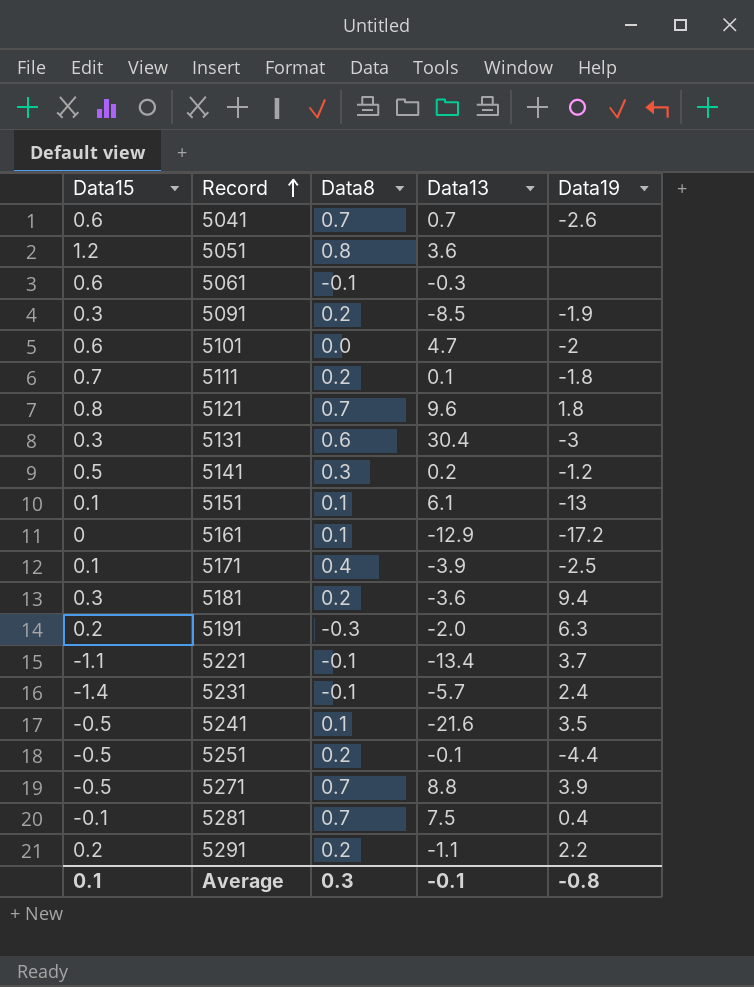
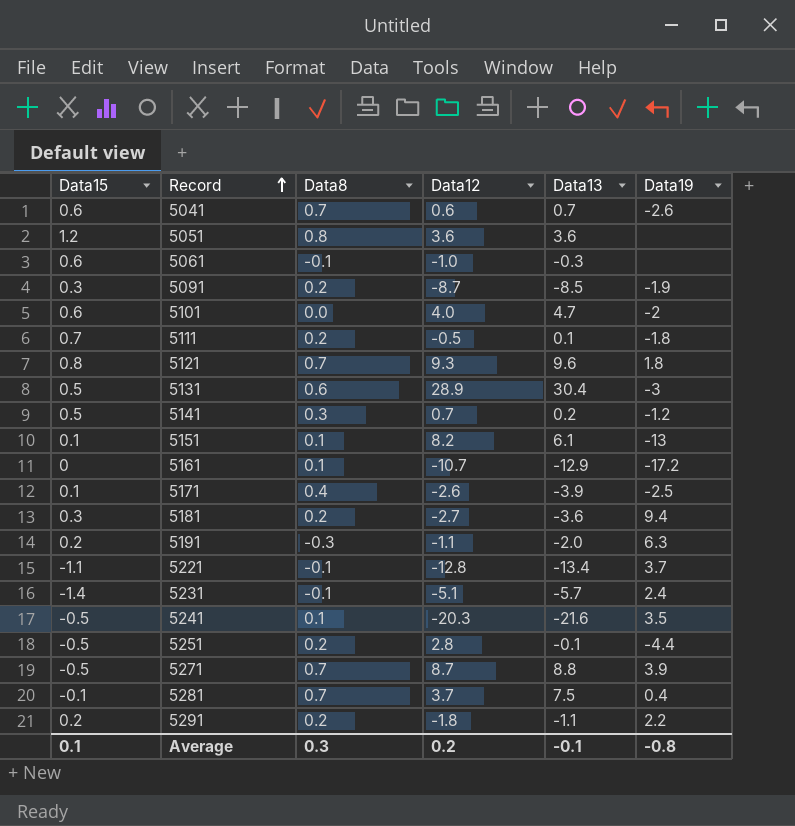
column Data12 | position: none -> 4
5131 | Data15: 0.3 -> 0.5

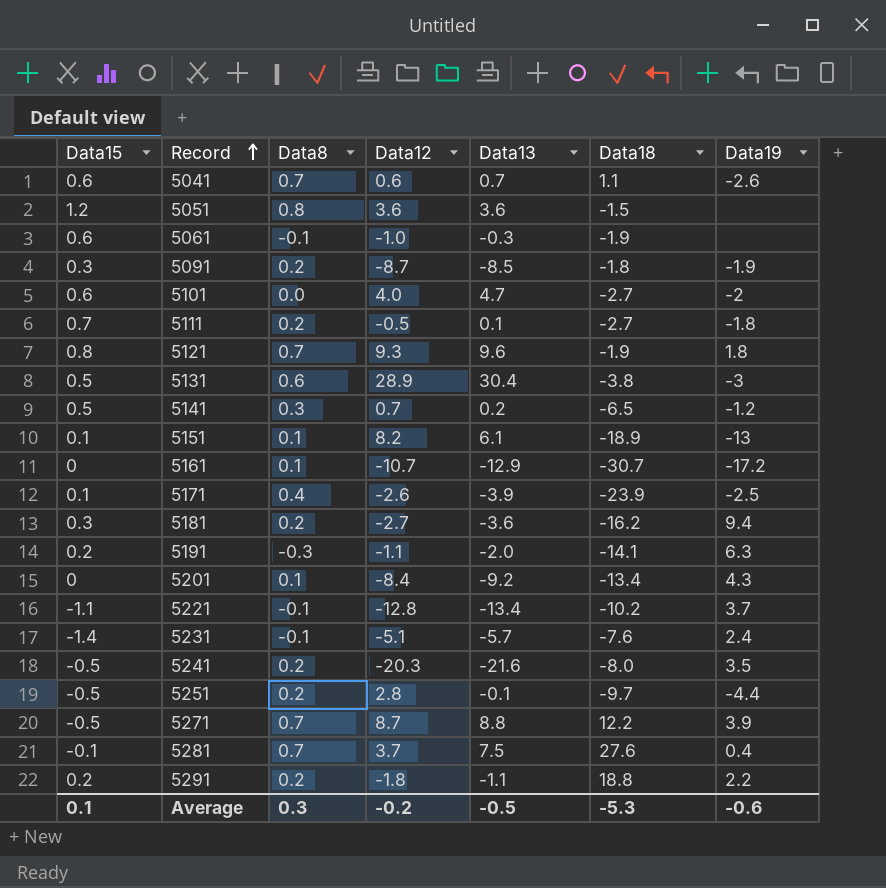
column Data18 | position: none -> 6
row 5201: none -> 0 | 0.1 | -8.4 | -9.2 | -13.4 | 4.3
5241 | Data8: 0.1 -> 0.2
Average | Data12: 0.2 -> -0.2
Average | Data13: -0.1 -> -0.5
Average | Data19: -0.8 -> -0.6

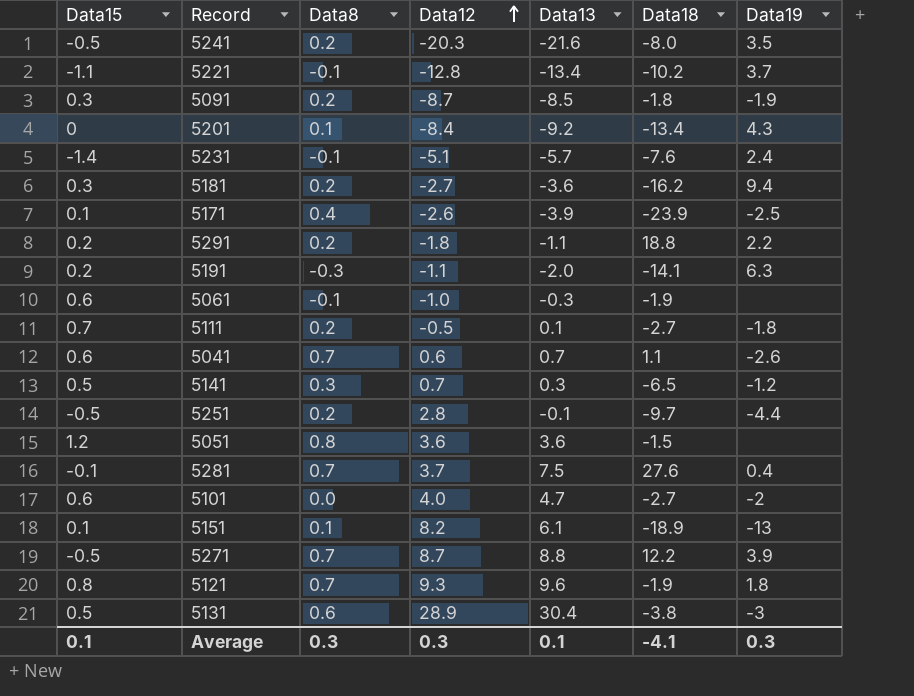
row order: Record ascending -> Data12 ascending
row 5161: 0 | 0.1 | -10.7 | -12.9 | -30.7 | -17.2 -> none
5141 | Data13: 0.2 -> 0.3
Average | Data12: -0.2 -> 0.3
Average | Data13: -0.5 -> 0.1
Average | Data18: -5.3 -> -4.1
Average | Data19: -0.6 -> 0.3

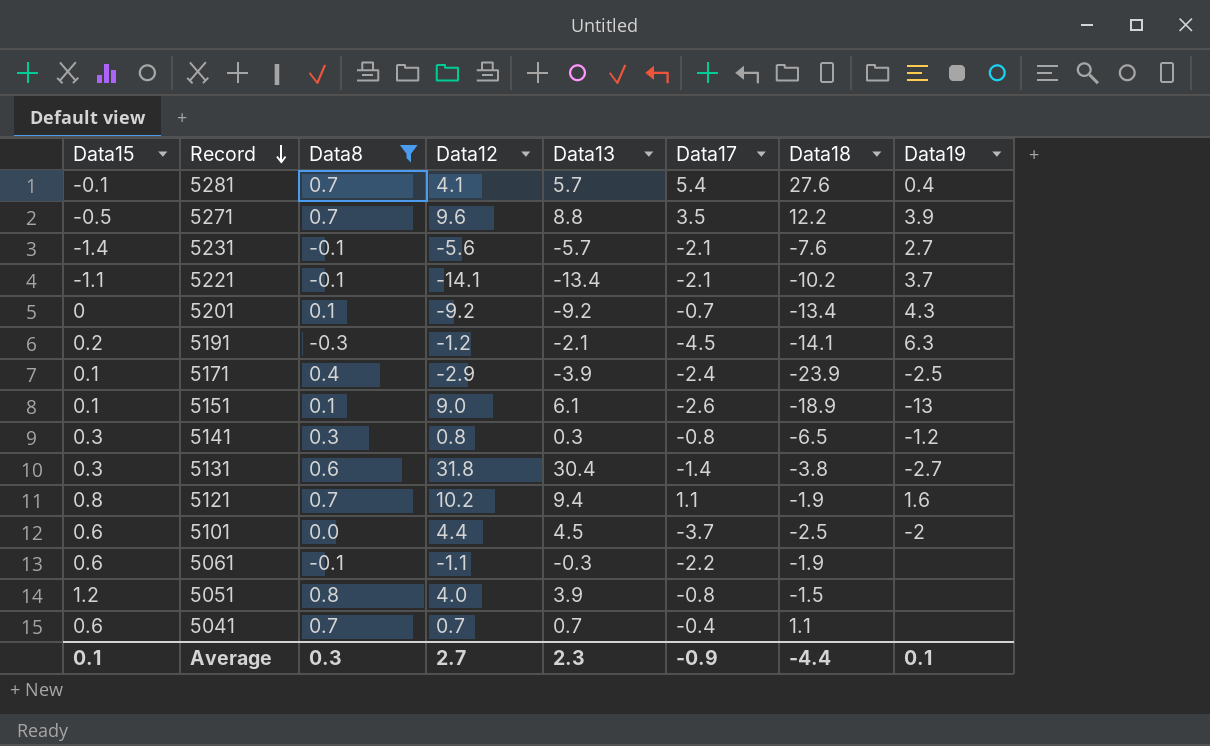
filter: none -> Data8 != 0.2
row order: Data12 ascending -> Record descending
column Data17 | position: none -> 6
5281 | Data12: 3.7 -> 4.1
5281 | Data13: 7.5 -> 5.7
5271 | Data12: 8.7 -> 9.6
5231 | Data12: -5.1 -> -5.6
5231 | Data19: 2.4 -> 2.7
5221 | Data12: -12.8 -> -14.1
5201 | Data12: -8.4 -> -9.2
5191 | Data12: -1.1 -> -1.2
5191 | Data13: -2.0 -> -2.1
5171 | Data12: -2.6 -> -2.9
5151 | Data12: 8.2 -> 9.0
5141 | Data15: 0.5 -> 0.3
5141 | Data12: 0.7 -> 0.8
5131 | Data15: 0.5 -> 0.3
5131 | Data12: 28.9 -> 31.8
5131 | Data19: -3 -> -2.7
5121 | Data12: 9.3 -> 10.2
5121 | Data13: 9.6 -> 9.4
5121 | Data19: 1.8 -> 1.6
5101 | Data12: 4.0 -> 4.4
5101 | Data13: 4.7 -> 4.5
5101 | Data18: -2.7 -> -2.5
5061 | Data12: -1.0 -> -1.1
5051 | Data12: 3.6 -> 4.0
5051 | Data13: 3.6 -> 3.9
5041 | Data12: 0.6 -> 0.7
5041 | Data19: -2.6 -> none
Average | Data12: 0.3 -> 2.7
Average | Data13: 0.1 -> 2.3
Average | Data18: -4.1 -> -4.4
Average | Data19: 0.3 -> 0.1

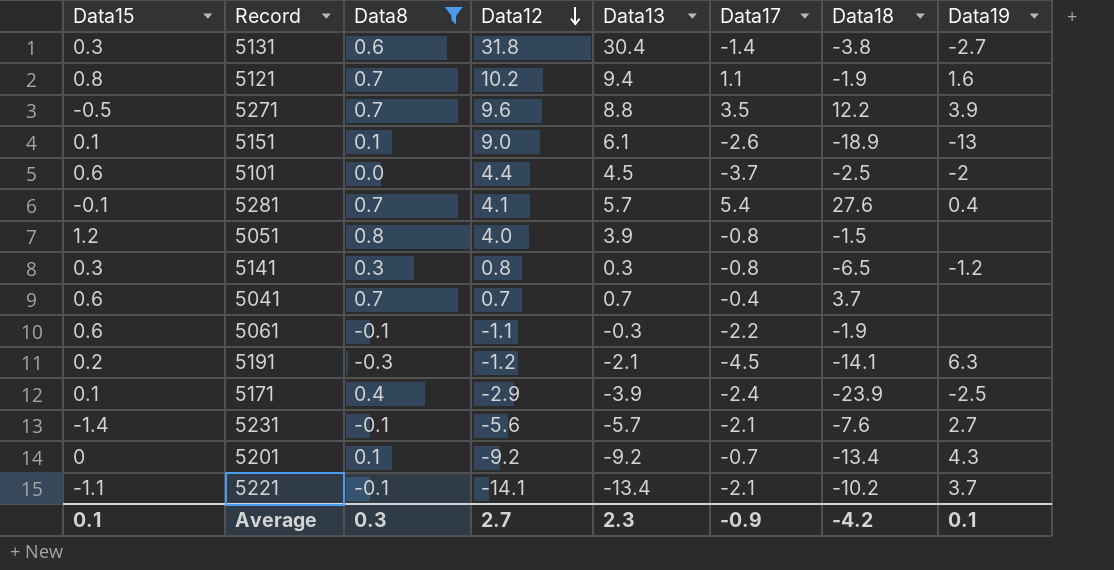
row order: Record descending -> Data12 descending
5041 | Data18: 1.1 -> 3.7
Average | Data18: -4.4 -> -4.2

